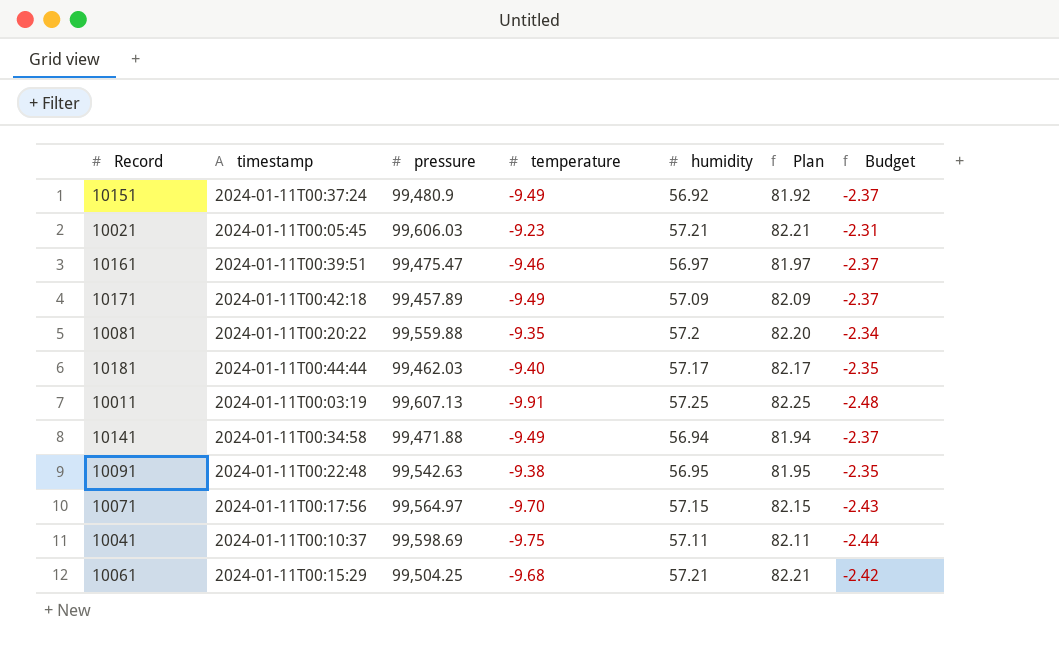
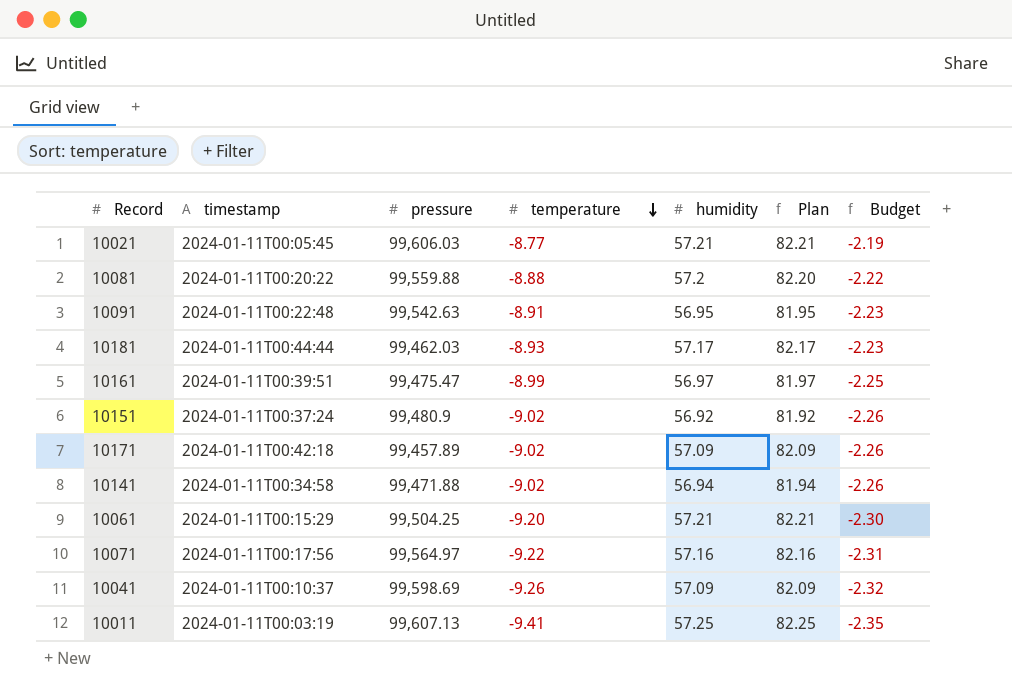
row order: none -> temperature descending
10021 | temperature: -9.23 -> -8.77
10021 | Budget: -2.31 -> -2.19
10081 | temperature: -9.35 -> -8.88
10081 | Budget: -2.34 -> -2.22
10091 | temperature: -9.38 -> -8.91
10091 | Budget: -2.35 -> -2.23
10181 | temperature: -9.40 -> -8.93
10181 | Budget: -2.35 -> -2.23
10161 | temperature: -9.46 -> -8.99
10161 | Budget: -2.37 -> -2.25
10151 | temperature: -9.49 -> -9.02
10151 | Budget: -2.37 -> -2.26
10171 | temperature: -9.49 -> -9.02
10171 | Budget: -2.37 -> -2.26
10141 | temperature: -9.49 -> -9.02
10141 | Budget: -2.37 -> -2.26
10061 | temperature: -9.68 -> -9.20
10061 | Budget: -2.42 -> -2.30
10071 | temperature: -9.70 -> -9.22
10071 | humidity: 57.15 -> 57.16
10071 | Plan: 82.15 -> 82.16
10071 | Budget: -2.43 -> -2.31
10041 | temperature: -9.75 -> -9.26
10041 | humidity: 57.11 -> 57.09
10041 | Plan: 82.11 -> 82.09
10041 | Budget: -2.44 -> -2.32
10011 | temperature: -9.91 -> -9.41
10011 | Budget: -2.48 -> -2.35

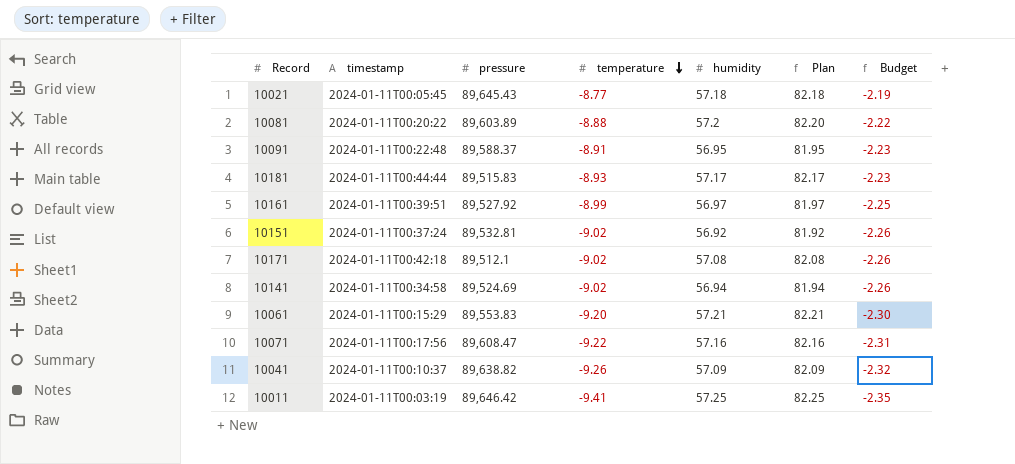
10021 | pressure: 99,606.03 -> 89,645.43
10021 | humidity: 57.21 -> 57.18
10021 | Plan: 82.21 -> 82.18
10081 | pressure: 99,559.88 -> 89,603.89
10091 | pressure: 99,542.63 -> 89,588.37
10181 | pressure: 99,462.03 -> 89,515.83
10161 | pressure: 99,475.47 -> 89,527.92
10151 | pressure: 99,480.9 -> 89,532.81
10171 | pressure: 99,457.89 -> 89,512.1
10171 | humidity: 57.09 -> 57.08
10171 | Plan: 82.09 -> 82.08
10141 | pressure: 99,471.88 -> 89,524.69
10061 | pressure: 99,504.25 -> 89,553.83
10071 | pressure: 99,564.97 -> 89,608.47
10041 | pressure: 99,598.69 -> 89,638.82
10011 | pressure: 99,607.13 -> 89,646.42

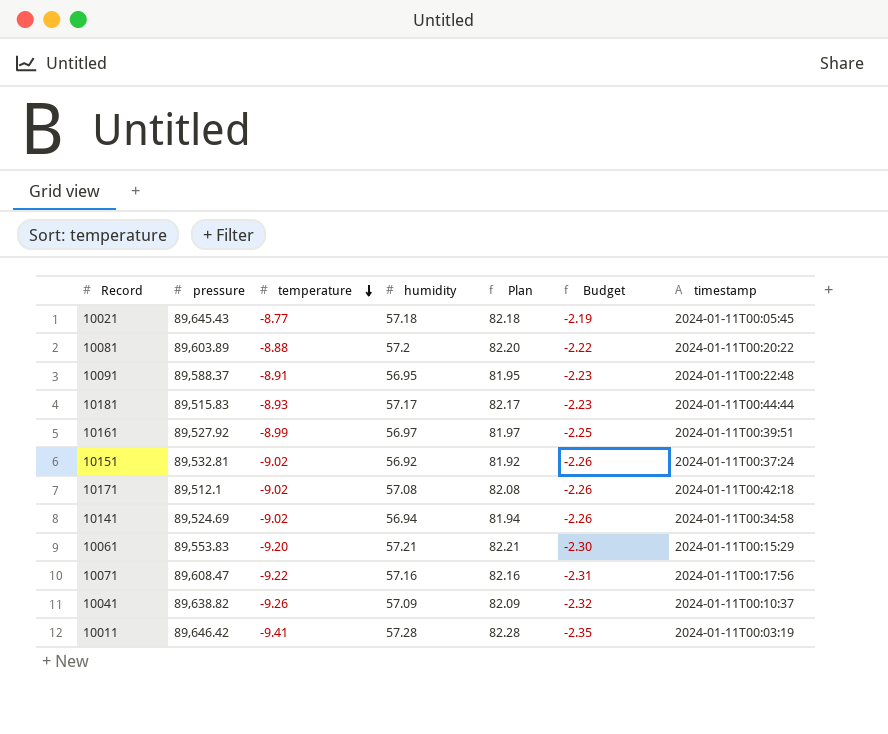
column timestamp | position: 2 -> 7
10011 | humidity: 57.25 -> 57.28
10011 | Plan: 82.25 -> 82.28

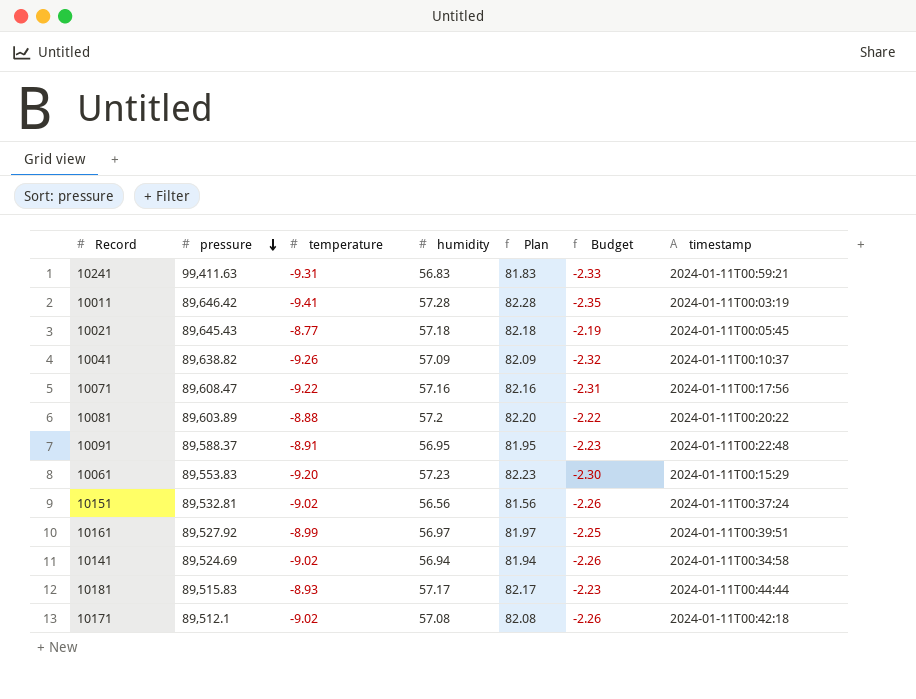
row order: temperature descending -> pressure descending
row 10241: none -> 99,411.63 | -9.31 | 56.83 | 81.83 | -2.33 | 2024-01-11T00:59:21
10061 | humidity: 57.21 -> 57.23
10061 | Plan: 82.21 -> 82.23
10151 | humidity: 56.92 -> 56.56
10151 | Plan: 81.92 -> 81.56

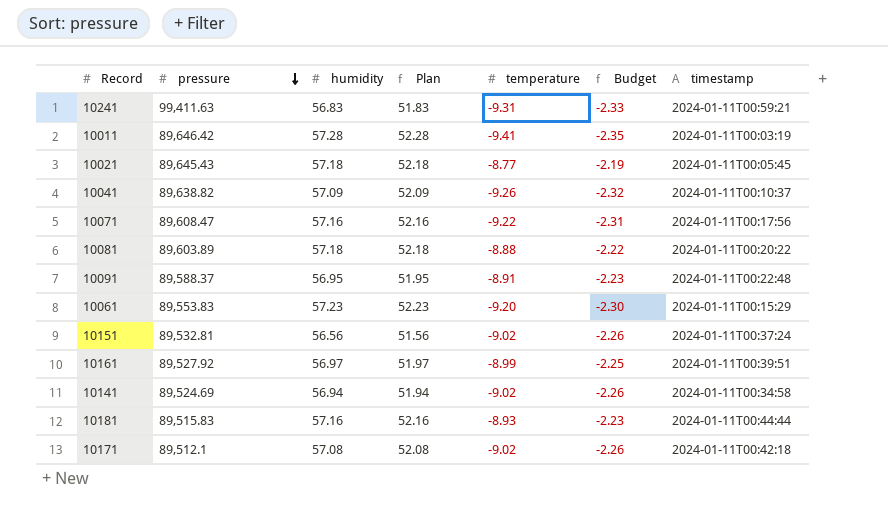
column Plan | formula: [humidity] + 25 -> [humidity] - 5
column temperature | position: 3 -> 5
10081 | humidity: 57.2 -> 57.18
10181 | humidity: 57.17 -> 57.16

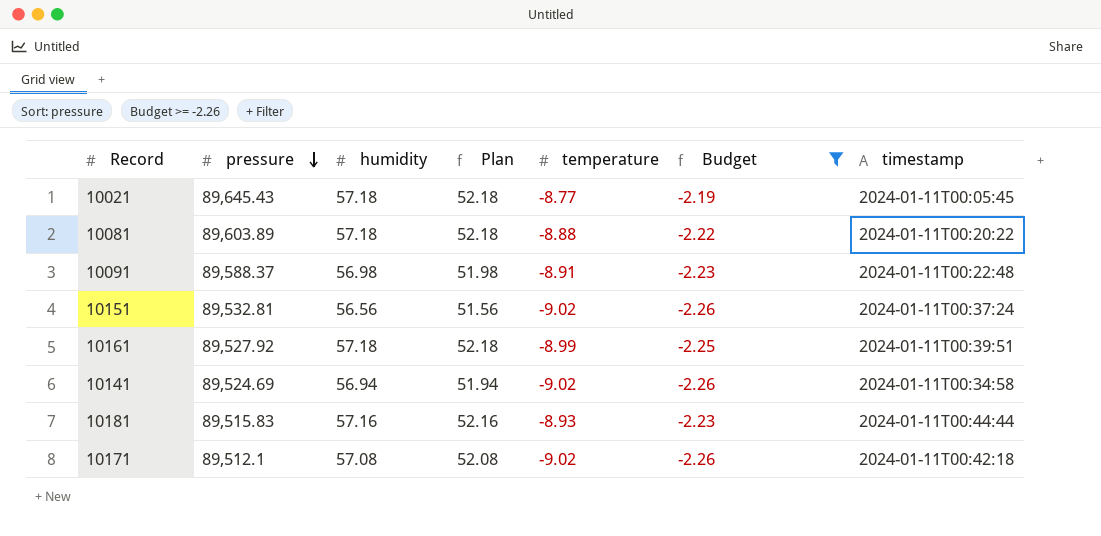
filter: none -> Budget >= -2.26
10091 | humidity: 56.95 -> 56.98
10091 | Plan: 51.95 -> 51.98
10161 | humidity: 56.97 -> 57.18
10161 | Plan: 51.97 -> 52.18

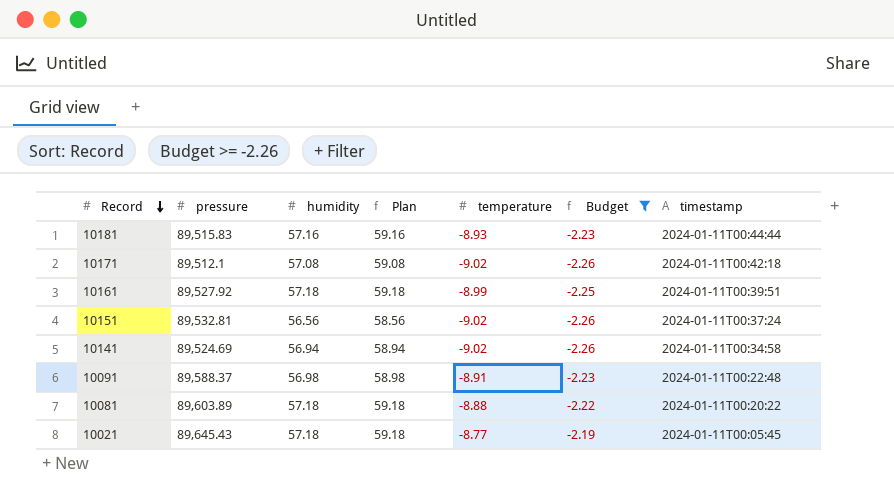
row order: pressure descending -> Record descending
column Plan | formula: [humidity] - 5 -> [humidity] + 2

